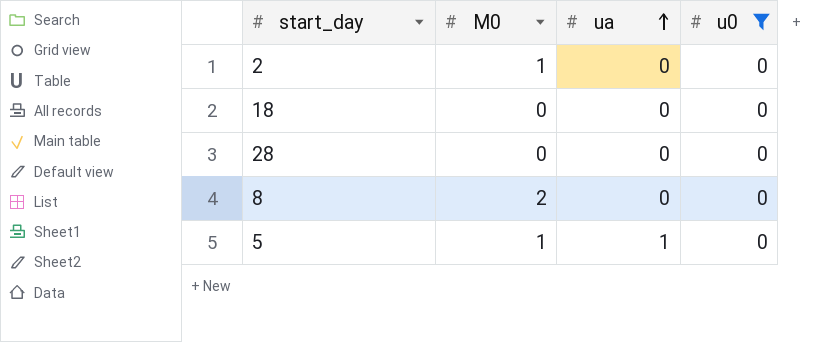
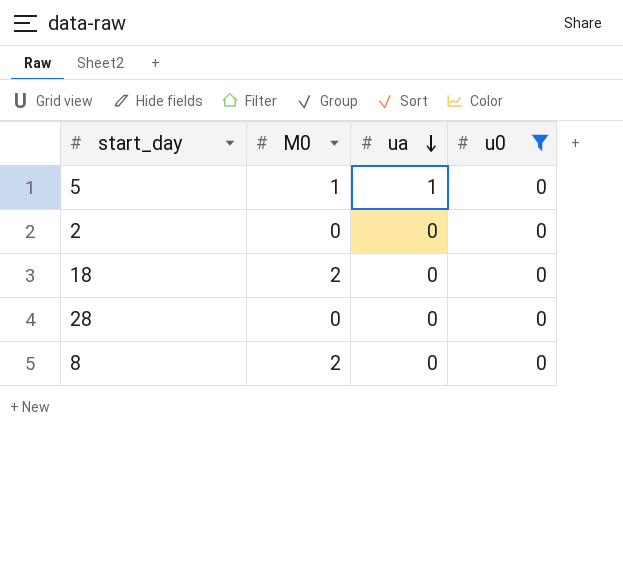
row order: ua ascending -> ua descending
2 | M0: 1 -> 0
18 | M0: 0 -> 2

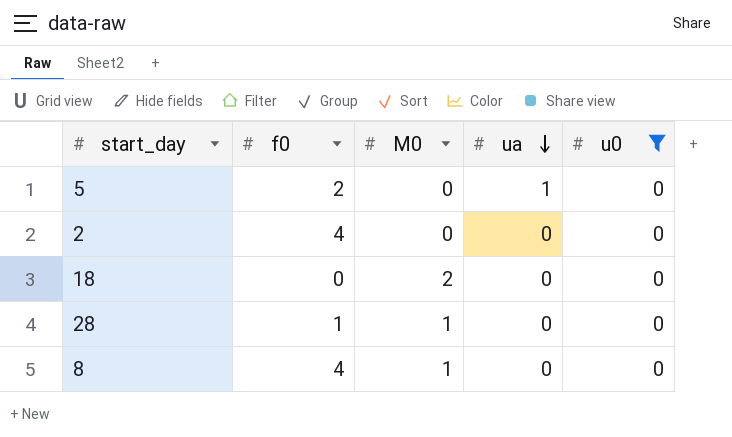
column f0 | position: none -> 2
5 | M0: 1 -> 0
28 | M0: 0 -> 1
8 | M0: 2 -> 1

